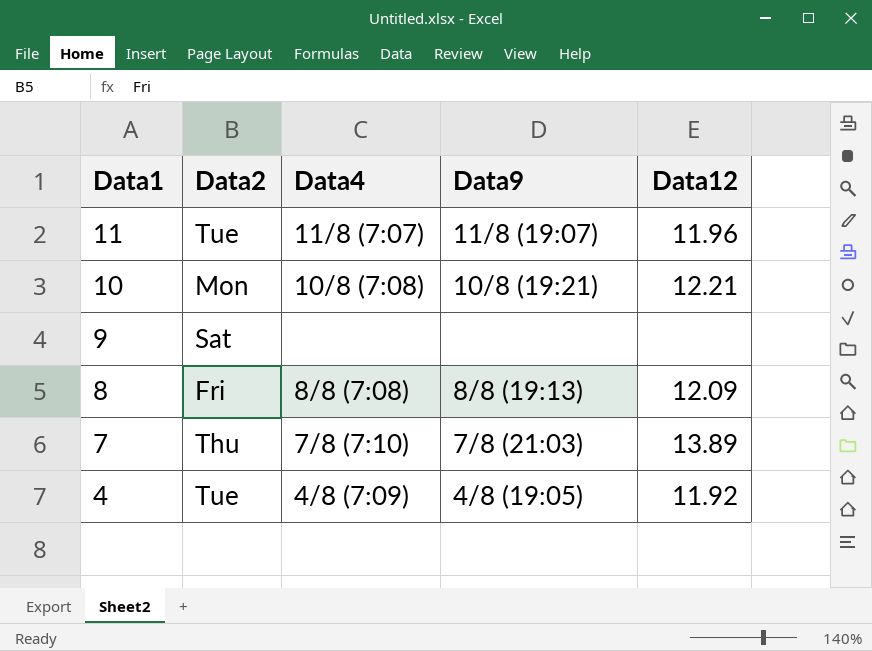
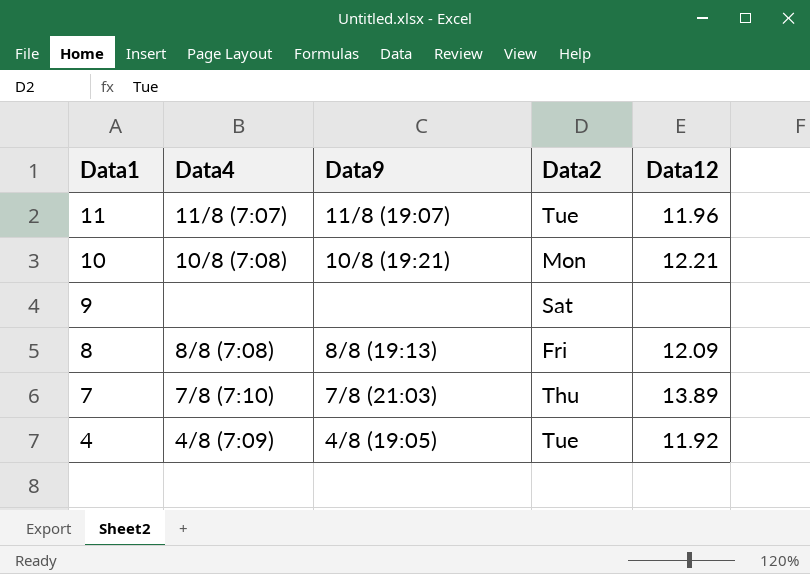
column Data2 | position: 2 -> 4

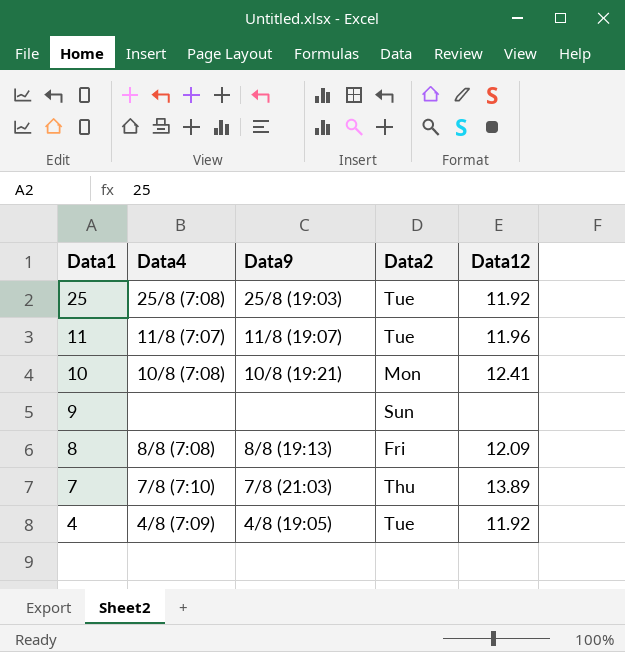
row 25: none -> 25/8 (7:08) | 25/8 (19:03) | Tue | 11.92
10 | Data12: 12.21 -> 12.41
9 | Data2: Sat -> Sun

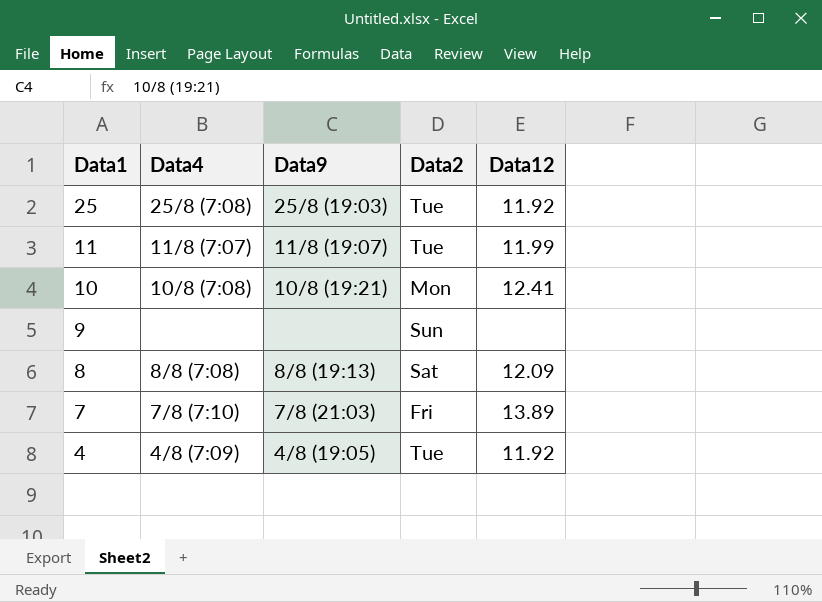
11 | Data12: 11.96 -> 11.99
8 | Data2: Fri -> Sat
7 | Data2: Thu -> Fri

